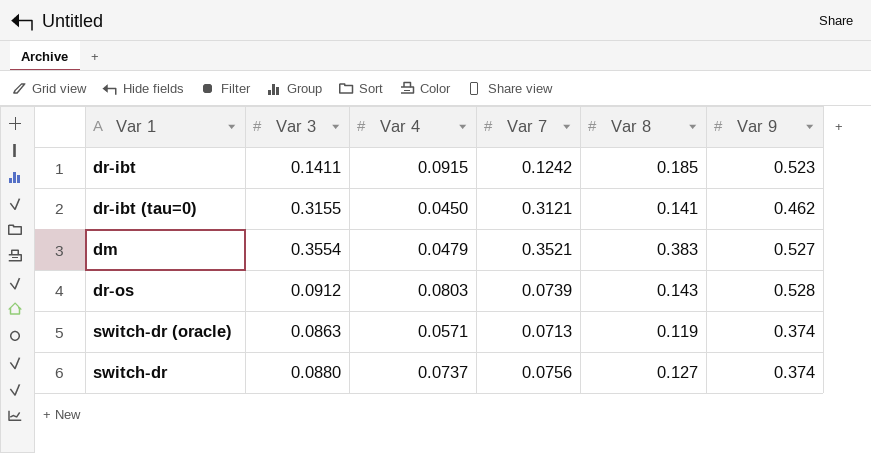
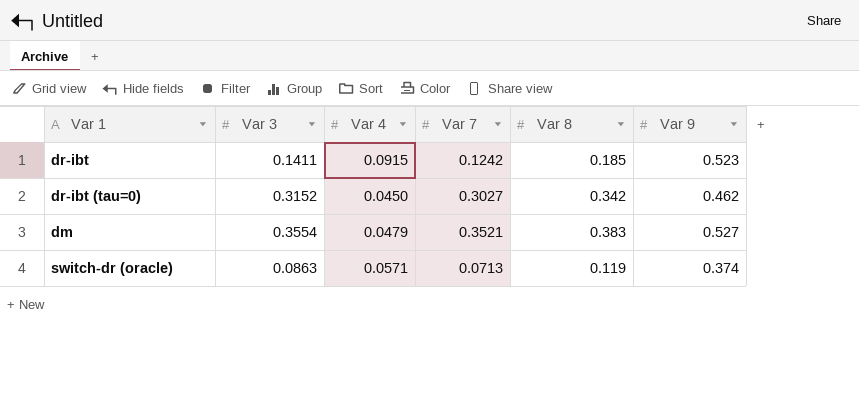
row dr-os: 0.0912 | 0.0803 | 0.0739 | 0.143 | 0.528 -> none
row switch-dr: 0.0880 | 0.0737 | 0.0756 | 0.127 | 0.374 -> none
dr-ibt (tau=0) | Var 3: 0.3155 -> 0.3152
dr-ibt (tau=0) | Var 7: 0.3121 -> 0.3027
dr-ibt (tau=0) | Var 8: 0.141 -> 0.342

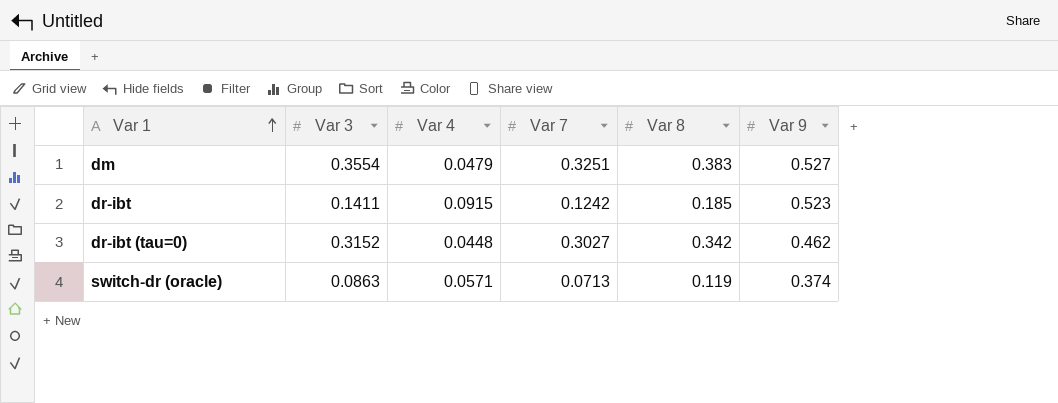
row order: none -> Var 1 ascending
dm | Var 7: 0.3521 -> 0.3251
dr-ibt (tau=0) | Var 4: 0.0450 -> 0.0448

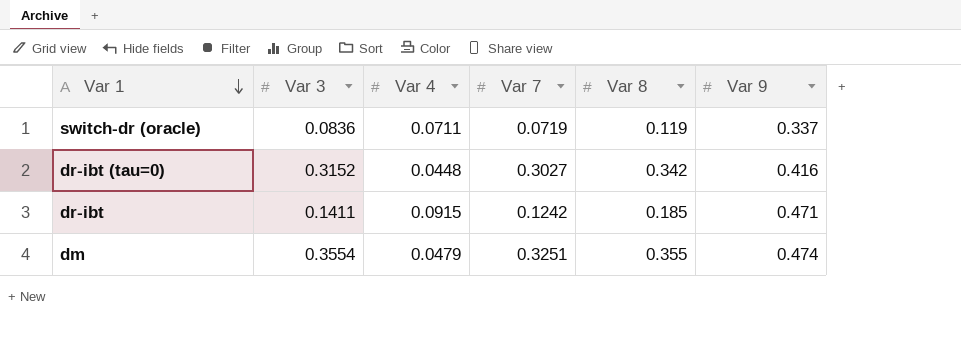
row order: Var 1 ascending -> Var 1 descending
switch-dr (oracle) | Var 3: 0.0863 -> 0.0836
switch-dr (oracle) | Var 4: 0.0571 -> 0.0711
switch-dr (oracle) | Var 7: 0.0713 -> 0.0719
switch-dr (oracle) | Var 9: 0.374 -> 0.337
dr-ibt (tau=0) | Var 9: 0.462 -> 0.416
dr-ibt | Var 9: 0.523 -> 0.471
dm | Var 8: 0.383 -> 0.355
dm | Var 9: 0.527 -> 0.474

